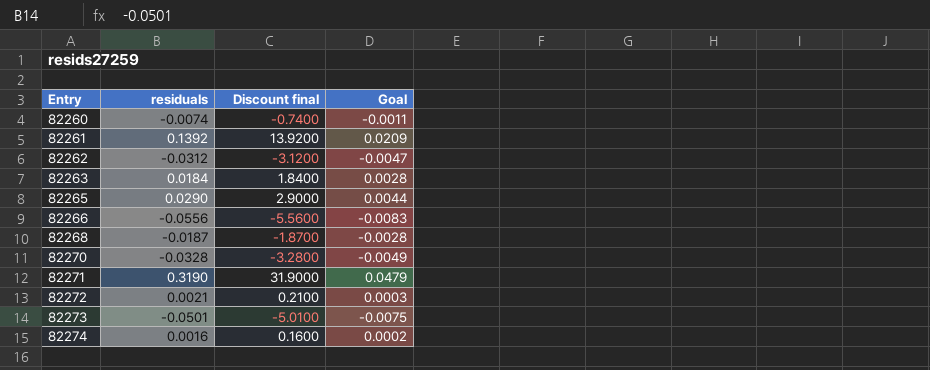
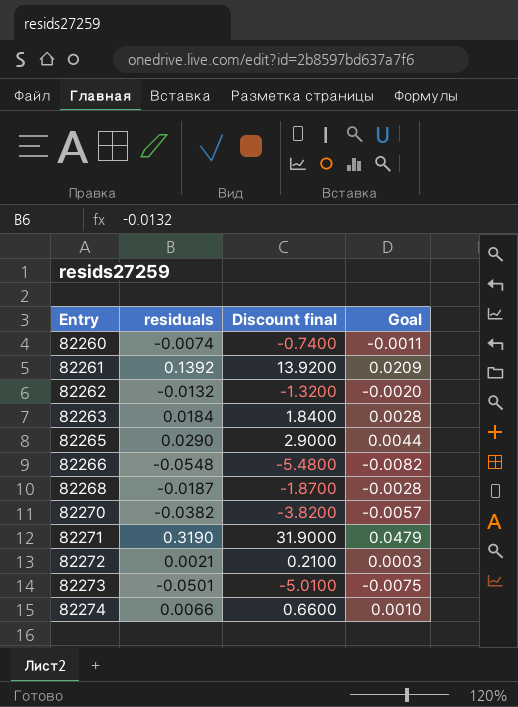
82262 | residuals: -0.0312 -> -0.0132
82262 | Discount final: -3.1200 -> -1.3200
82262 | Goal: -0.0047 -> -0.0020
82266 | residuals: -0.0556 -> -0.0548
82266 | Discount final: -5.5600 -> -5.4800
82266 | Goal: -0.0083 -> -0.0082
82270 | residuals: -0.0328 -> -0.0382
82270 | Discount final: -3.2800 -> -3.8200
82270 | Goal: -0.0049 -> -0.0057
82274 | residuals: 0.0016 -> 0.0066
82274 | Discount final: 0.1600 -> 0.6600
82274 | Goal: 0.0002 -> 0.0010

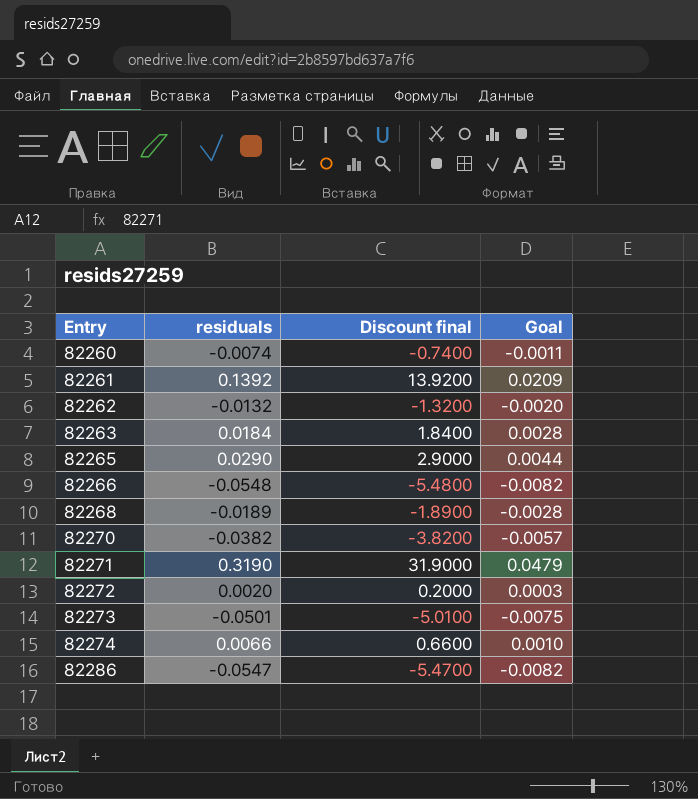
82268 | residuals: -0.0187 -> -0.0189
82268 | Discount final: -1.8700 -> -1.8900
82272 | residuals: 0.0021 -> 0.0020
82272 | Discount final: 0.2100 -> 0.2000
row 82286: none -> -0.0547 | -5.4700 | -0.0082

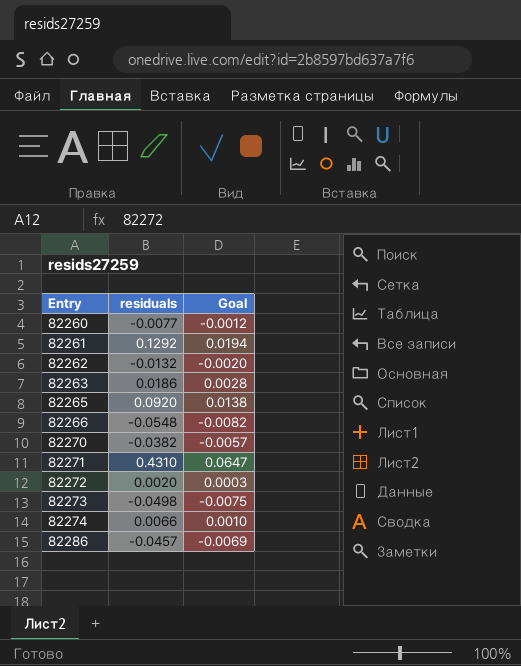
column Discount final | formula: [residuals] * 100 -> none
row 82268: -0.0189 | -1.8900 | -0.0028 -> none
82260 | residuals: -0.0074 -> -0.0077
82260 | Goal: -0.0011 -> -0.0012
82261 | residuals: 0.1392 -> 0.1292
82261 | Goal: 0.0209 -> 0.0194
82263 | residuals: 0.0184 -> 0.0186
82265 | residuals: 0.0290 -> 0.0920
82265 | Goal: 0.0044 -> 0.0138
82271 | residuals: 0.3190 -> 0.4310
82271 | Goal: 0.0479 -> 0.0647
82273 | residuals: -0.0501 -> -0.0498
82286 | residuals: -0.0547 -> -0.0457
82286 | Goal: -0.0082 -> -0.0069

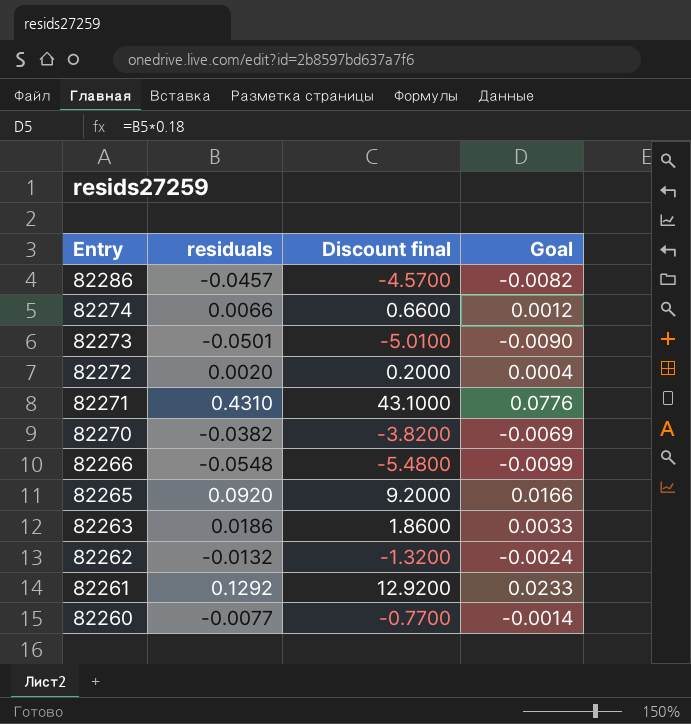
row order: Entry ascending -> Entry descending
column Discount final | formula: none -> [residuals] * 100
column Goal | formula: [residuals] * 0.15 -> [residuals] * 0.18
82273 | residuals: -0.0498 -> -0.0501

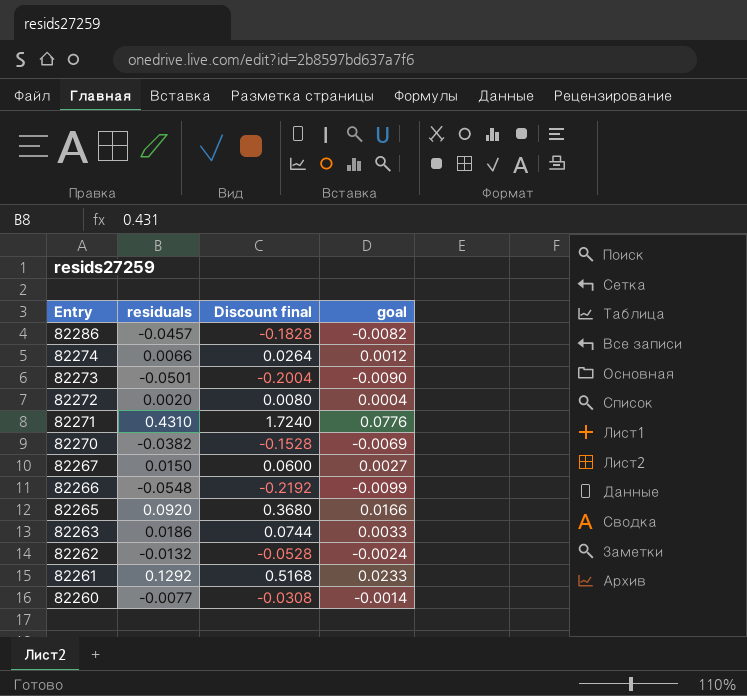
column Discount final | formula: [residuals] * 100 -> [residuals] * 4
column name: Goal -> goal
row 82267: none -> 0.0150 | 0.0600 | 0.0027

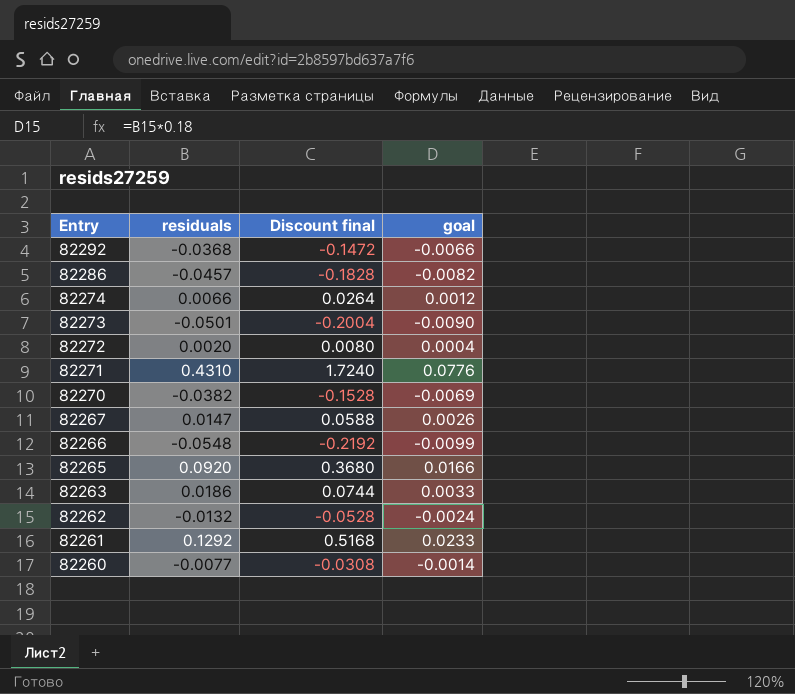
row 82292: none -> -0.0368 | -0.1472 | -0.0066
82267 | residuals: 0.0150 -> 0.0147
82267 | Discount final: 0.0600 -> 0.0588
82267 | goal: 0.0027 -> 0.0026

